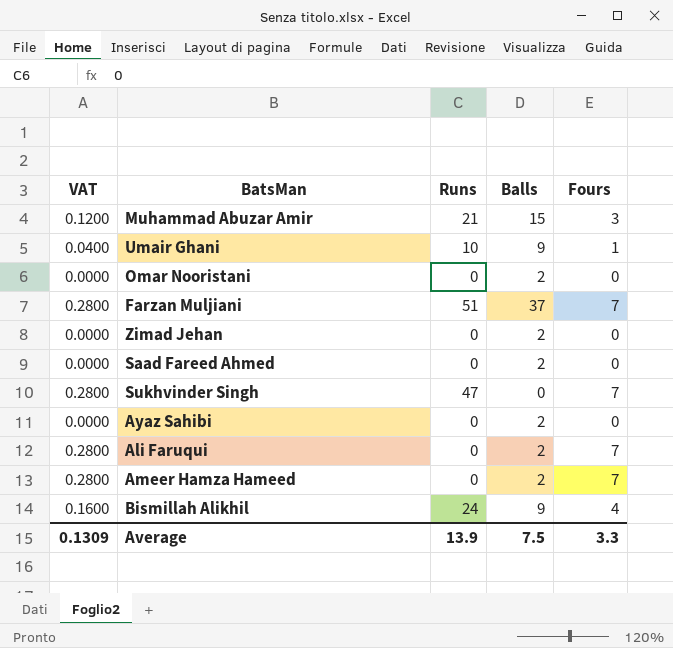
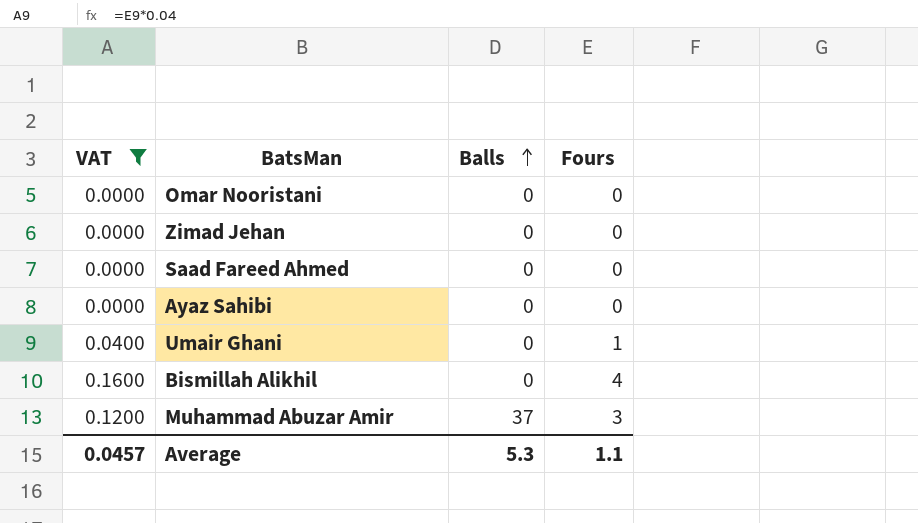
filter: none -> VAT != 0.2800
row order: none -> Balls ascending
column Runs | position: 3 -> none
Omar Nooristani | Balls: 2 -> 0
Zimad Jehan | Balls: 2 -> 0
Saad Fareed Ahmed | Balls: 2 -> 0
Ayaz Sahibi | Balls: 2 -> 0
Umair Ghani | Balls: 9 -> 0
Bismillah Alikhil | Balls: 9 -> 0
Muhammad Abuzar Amir | Balls: 15 -> 37
Average | VAT: 0.1309 -> 0.0457
Average | Balls: 7.5 -> 5.3
Average | Fours: 3.3 -> 1.1

